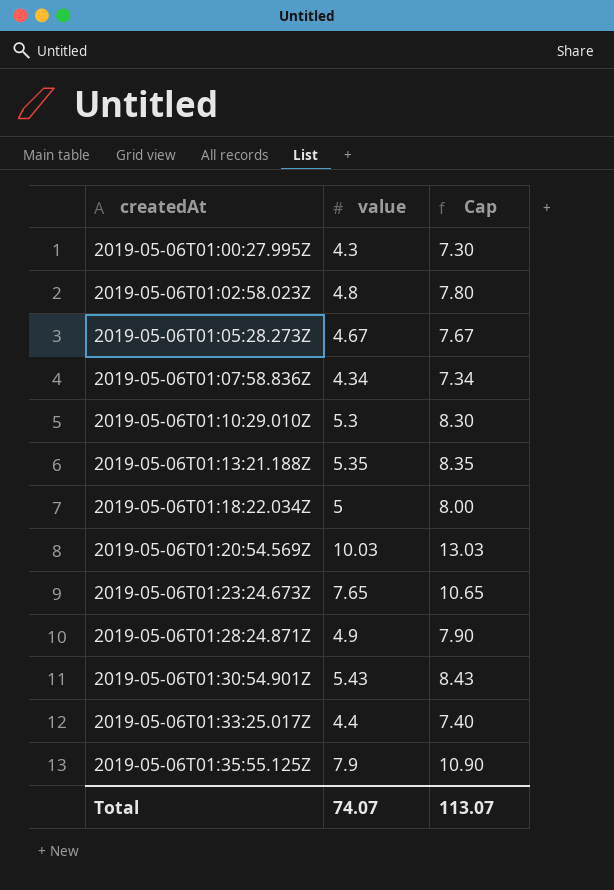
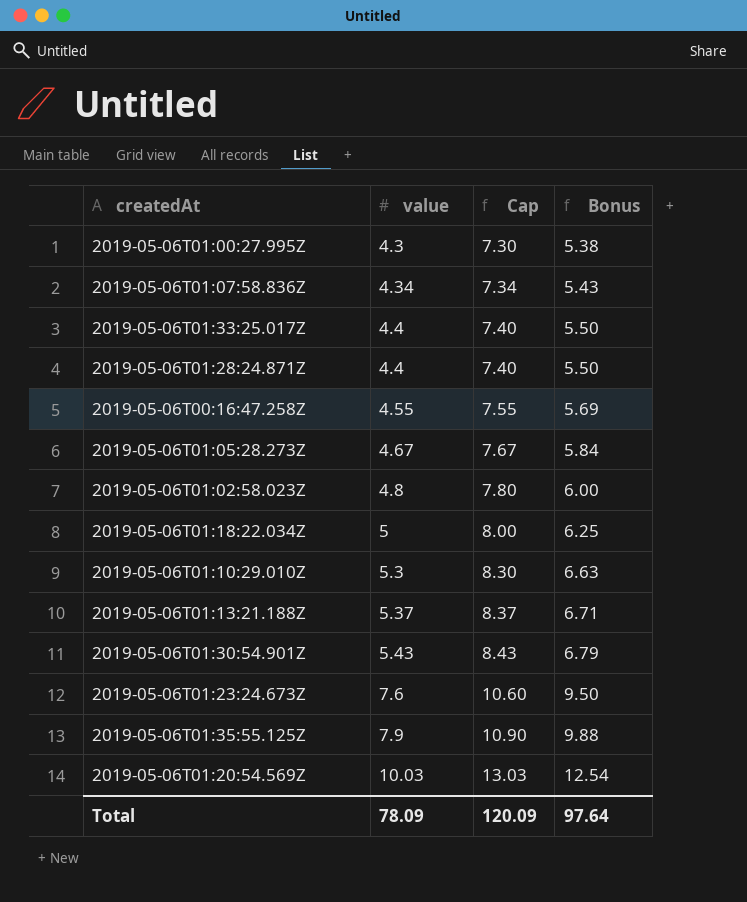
row order: createdAt ascending -> value ascending
column Bonus | formula: none -> [value] * 1.25
2019-05-06T01:28:24.871Z | value: 4.9 -> 4.4
2019-05-06T01:28:24.871Z | Cap: 7.90 -> 7.40
row 2019-05-06T00:16:47.258Z: none -> 4.55 | 7.55 | 5.69
2019-05-06T01:13:21.188Z | value: 5.35 -> 5.37
2019-05-06T01:13:21.188Z | Cap: 8.35 -> 8.37
2019-05-06T01:23:24.673Z | value: 7.65 -> 7.6
2019-05-06T01:23:24.673Z | Cap: 10.65 -> 10.60
Total | value: 74.07 -> 78.09
Total | Cap: 113.07 -> 120.09

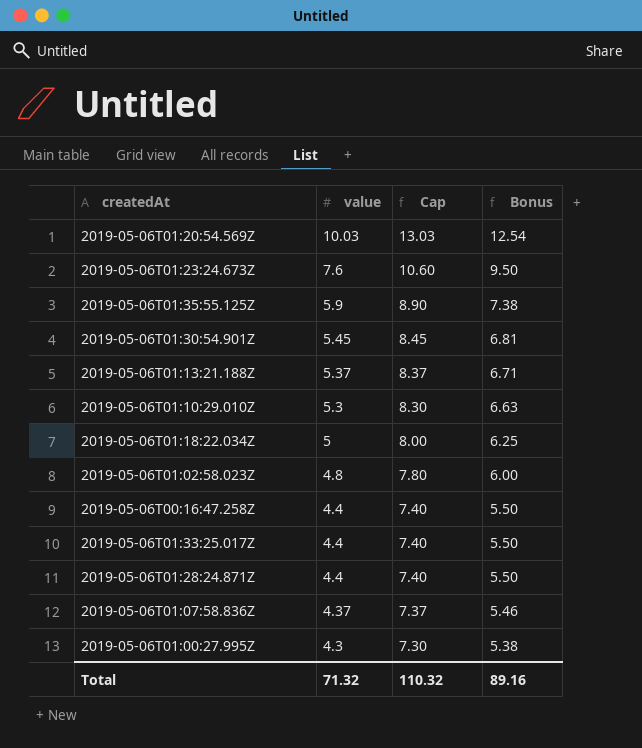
row order: value ascending -> value descending
row 2019-05-06T01:05:28.273Z: 4.67 | 7.67 | 5.84 -> none
2019-05-06T01:35:55.125Z | value: 7.9 -> 5.9
2019-05-06T01:35:55.125Z | Cap: 10.90 -> 8.90
2019-05-06T01:35:55.125Z | Bonus: 9.88 -> 7.38
2019-05-06T01:30:54.901Z | value: 5.43 -> 5.45
2019-05-06T01:30:54.901Z | Cap: 8.43 -> 8.45
2019-05-06T01:30:54.901Z | Bonus: 6.79 -> 6.81
2019-05-06T00:16:47.258Z | value: 4.55 -> 4.4
2019-05-06T00:16:47.258Z | Cap: 7.55 -> 7.40
2019-05-06T00:16:47.258Z | Bonus: 5.69 -> 5.50
2019-05-06T01:07:58.836Z | value: 4.34 -> 4.37
2019-05-06T01:07:58.836Z | Cap: 7.34 -> 7.37
2019-05-06T01:07:58.836Z | Bonus: 5.43 -> 5.46
Total | value: 78.09 -> 71.32
Total | Cap: 120.09 -> 110.32
Total | Bonus: 97.64 -> 89.16

